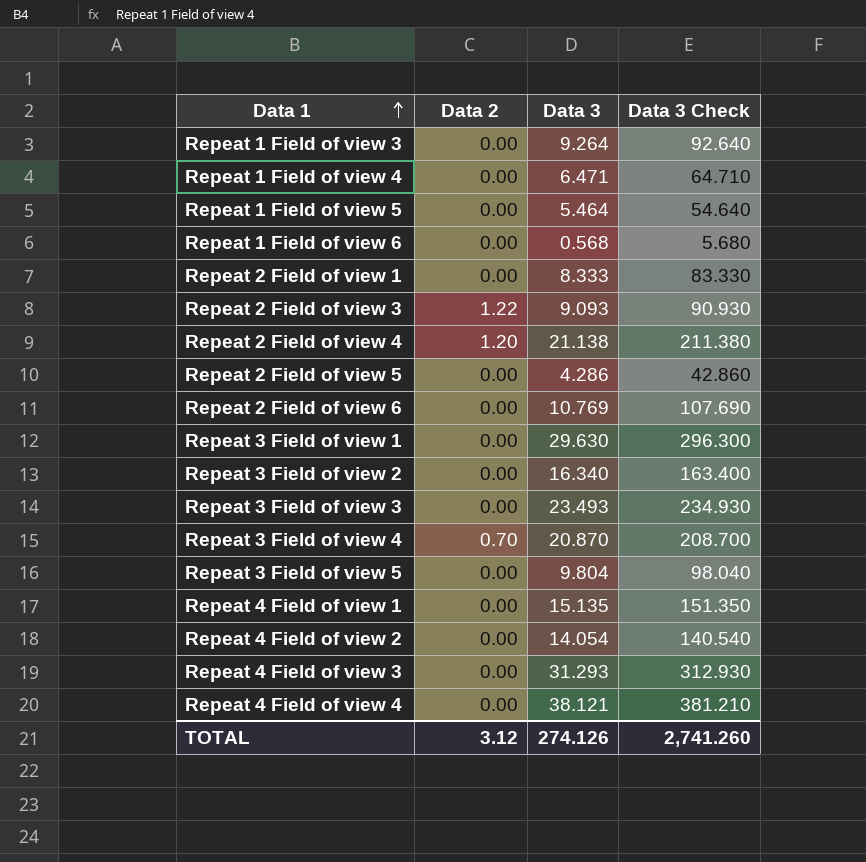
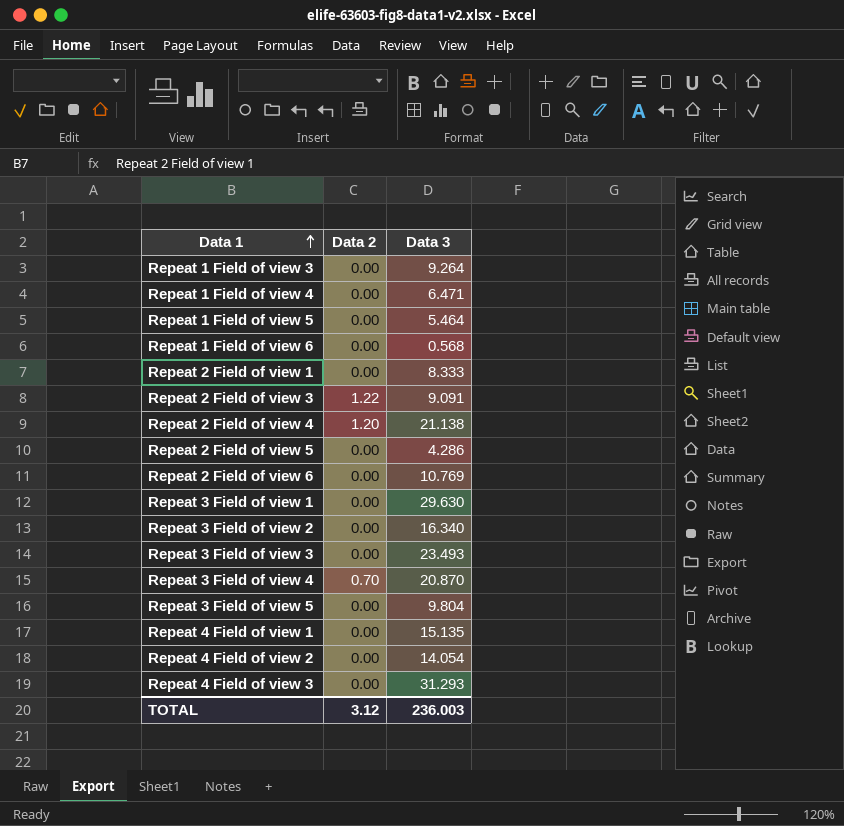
column Data 3 Check | formula: [Data 3] * 10 -> none
row Repeat 4 Field of view 4: 0.00 | 38.121 | 381.210 -> none
Repeat 2 Field of view 3 | Data 3: 9.093 -> 9.091
TOTAL | Data 3: 274.126 -> 236.003

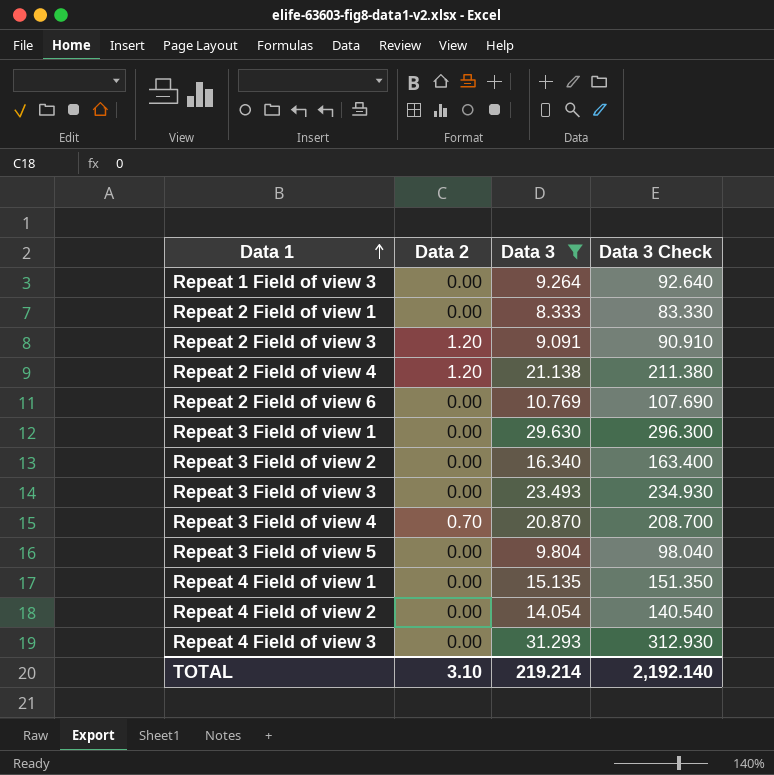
filter: none -> Data 3 >= 8.333
column Data 3 Check | formula: none -> [Data 3] * 10
Repeat 2 Field of view 3 | Data 2: 1.22 -> 1.20
TOTAL | Data 2: 3.12 -> 3.10
TOTAL | Data 3: 236.003 -> 219.214

